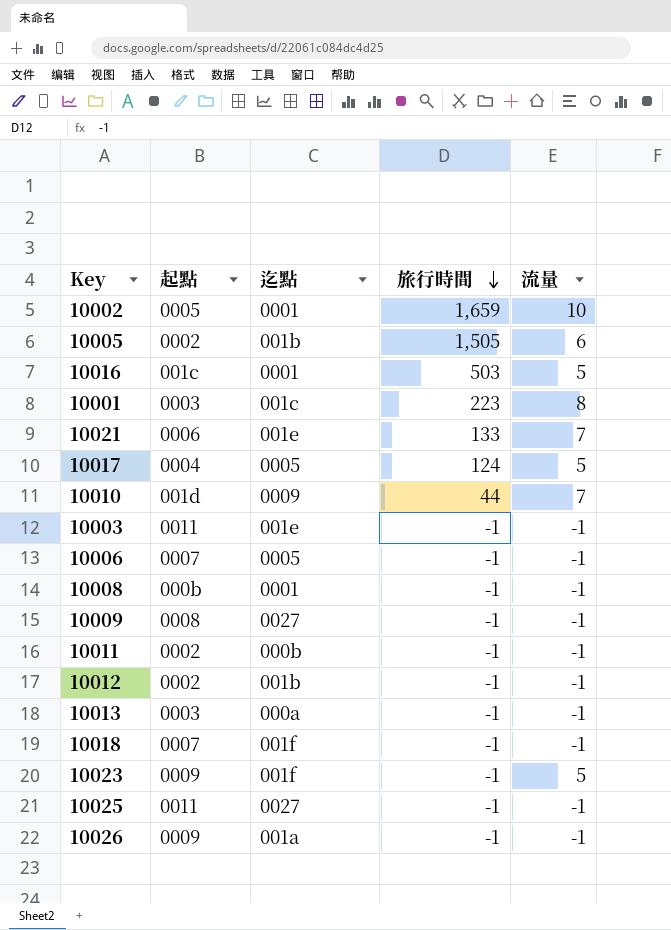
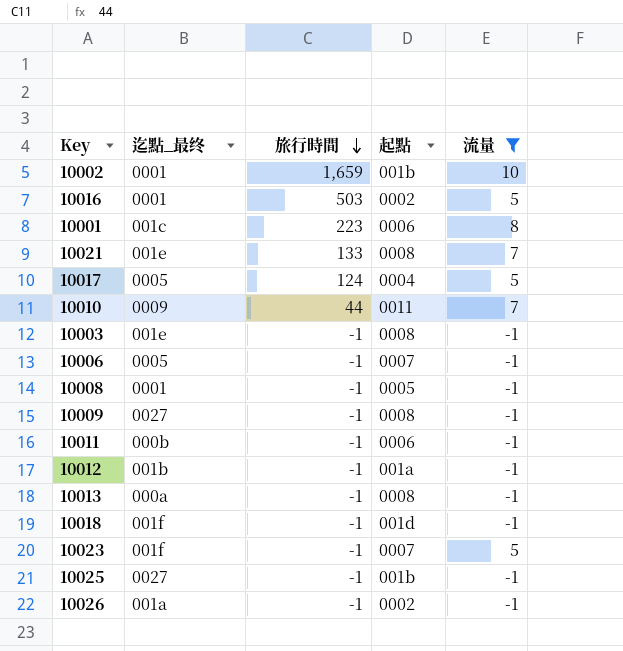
filter: none -> 流量 != 6
column name: 迄點 -> 迄點_最终
column 起點 | position: 2 -> 4
10002 | 起點: 0005 -> 001b
10016 | 起點: 001c -> 0002
10001 | 起點: 0003 -> 0006
10021 | 起點: 0006 -> 0008
10010 | 起點: 001d -> 0011
10003 | 起點: 0011 -> 0008
10008 | 起點: 000b -> 0005
10011 | 起點: 0002 -> 0006
10012 | 起點: 0002 -> 001a
10013 | 起點: 0003 -> 0008
10018 | 起點: 0007 -> 001d
10023 | 起點: 0009 -> 0007
10025 | 起點: 0011 -> 001b
10026 | 起點: 0009 -> 0002

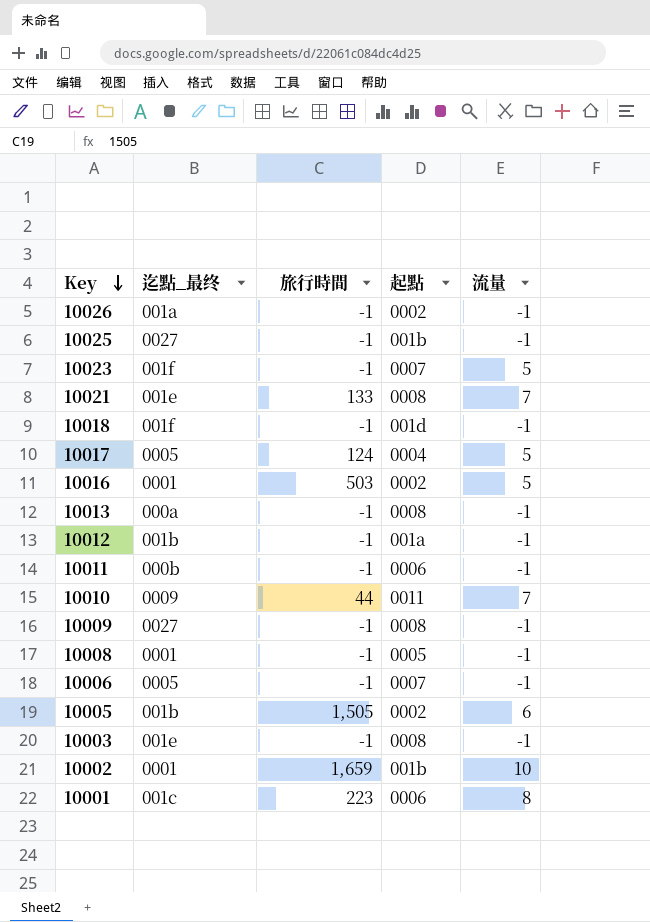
filter: 流量 != 6 -> none
row order: 旅行時間 descending -> Key descending

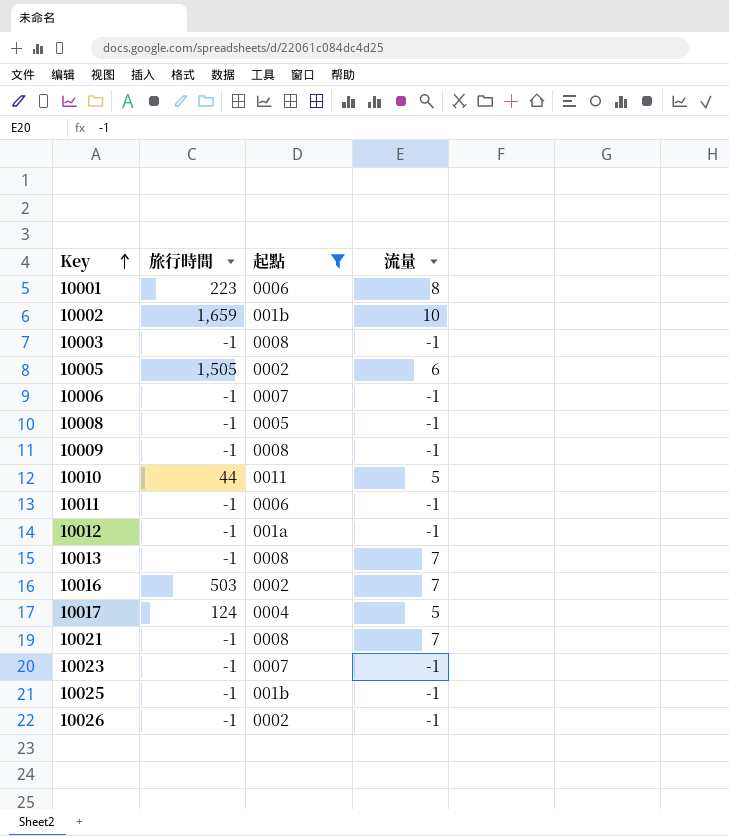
filter: none -> 起點 != 001d
row order: Key descending -> Key ascending
column 迄點_最终 | position: 2 -> none
10010 | 流量: 7 -> 5
10013 | 流量: -1 -> 7
10016 | 流量: 5 -> 7
10021 | 旅行時間: 133 -> -1
10023 | 流量: 5 -> -1

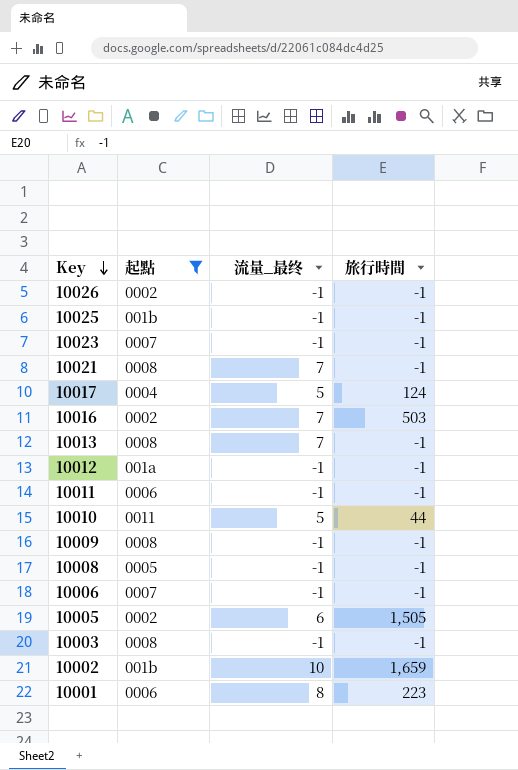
row order: Key ascending -> Key descending
column name: 流量 -> 流量_最终
column 旅行時間 | position: 2 -> 4

